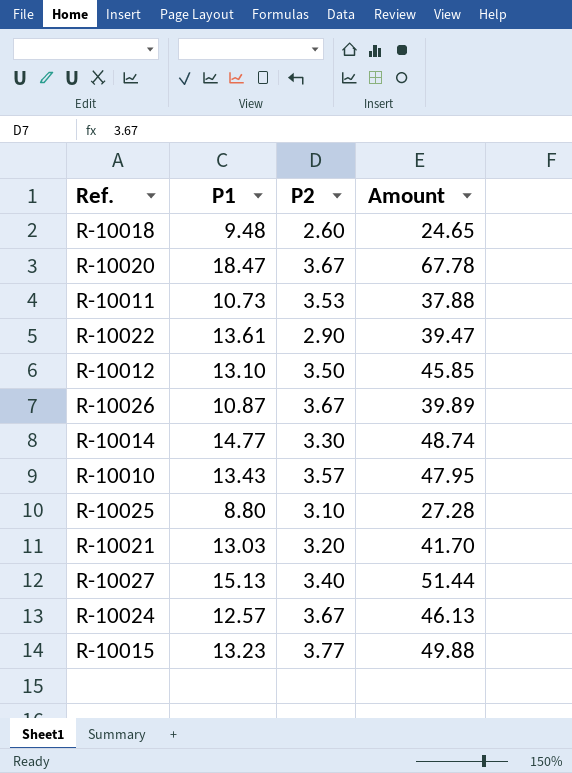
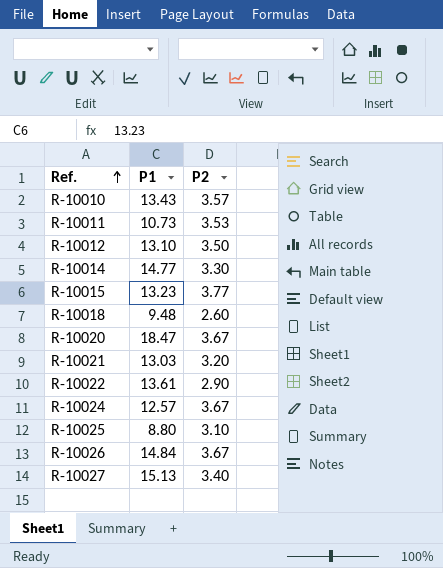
row order: none -> Ref. ascending
column Amount | formula: [P1] * [P2] -> none
R-10026 | P1: 10.87 -> 14.84

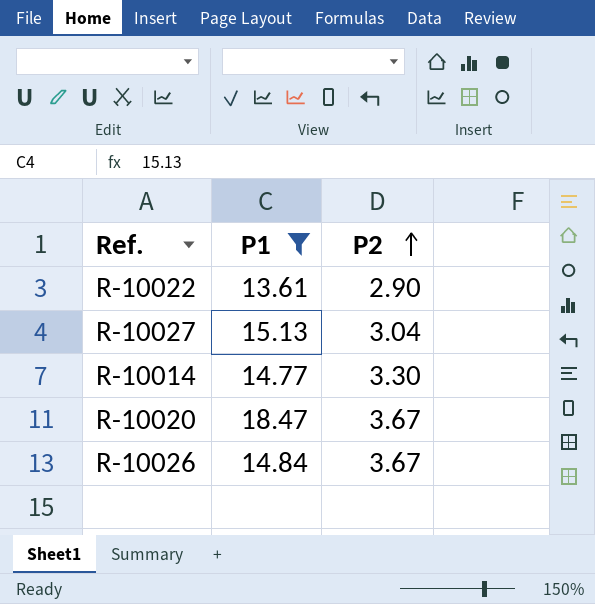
filter: none -> P1 >= 13.61
row order: Ref. ascending -> P2 ascending
R-10027 | P2: 3.40 -> 3.04

